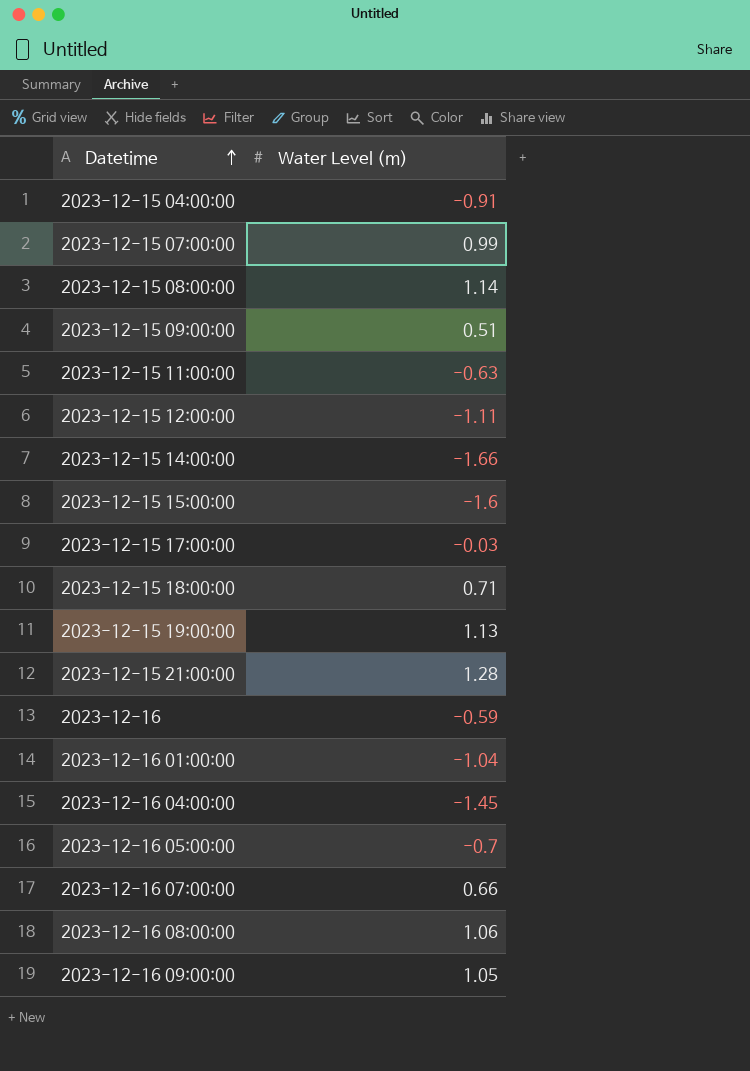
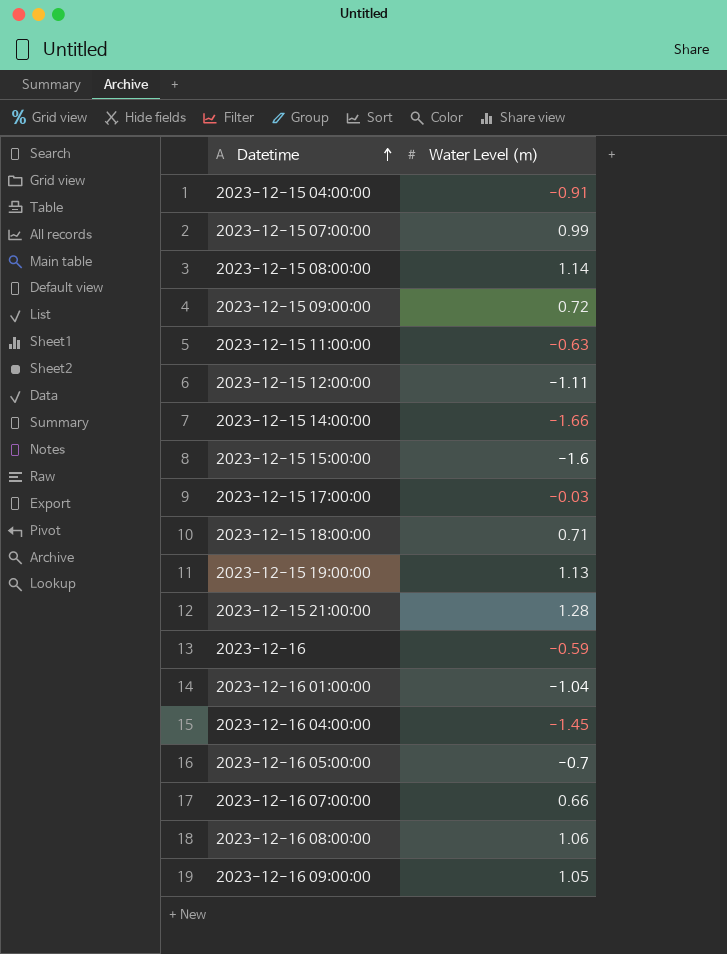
2023-12-15 09:00:00 | Water Level (m): 0.51 -> 0.72

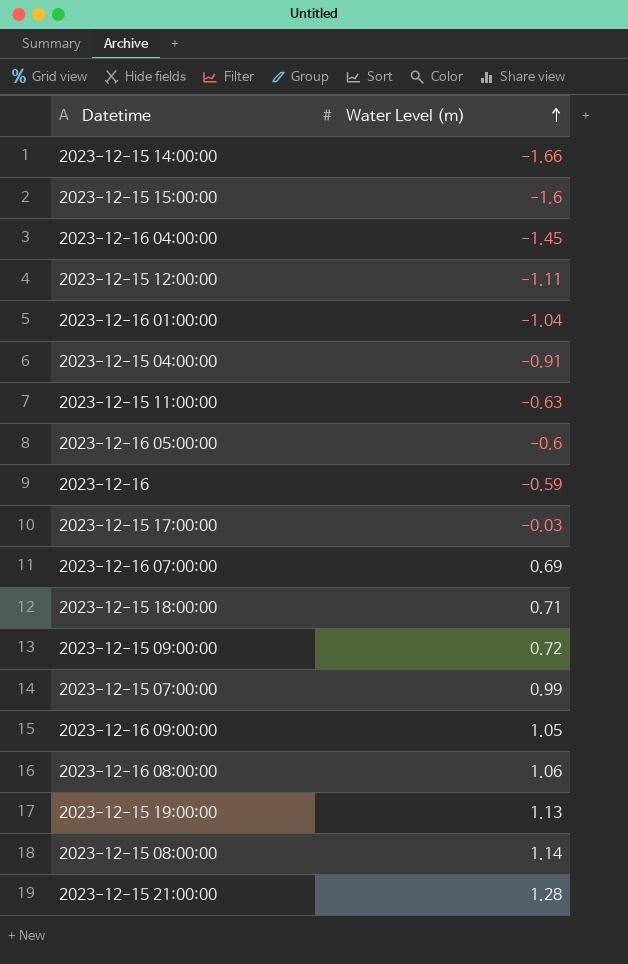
row order: Datetime ascending -> Water Level (m) ascending
2023-12-16 05:00:00 | Water Level (m): -0.7 -> -0.6
2023-12-16 07:00:00 | Water Level (m): 0.66 -> 0.69

